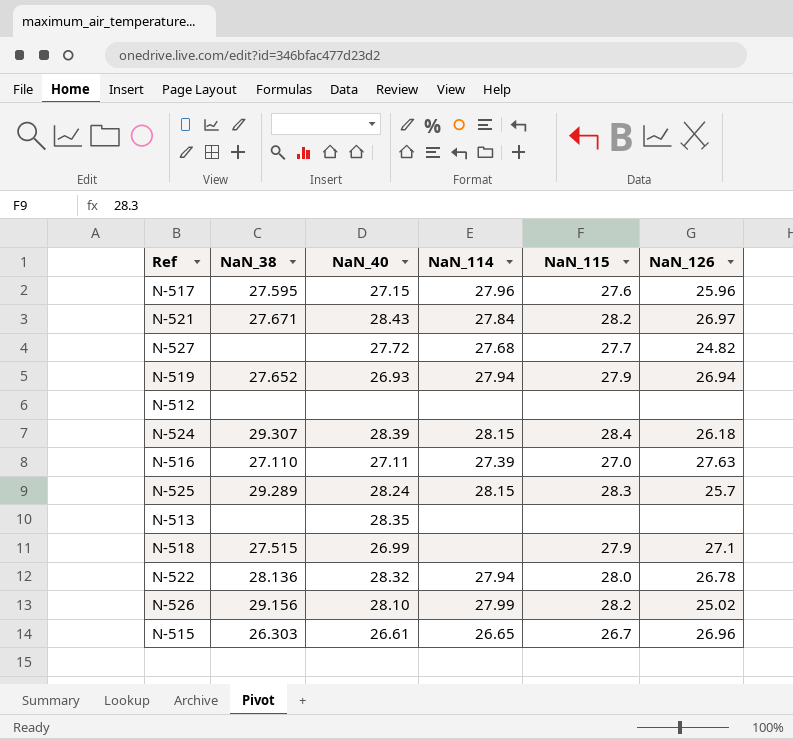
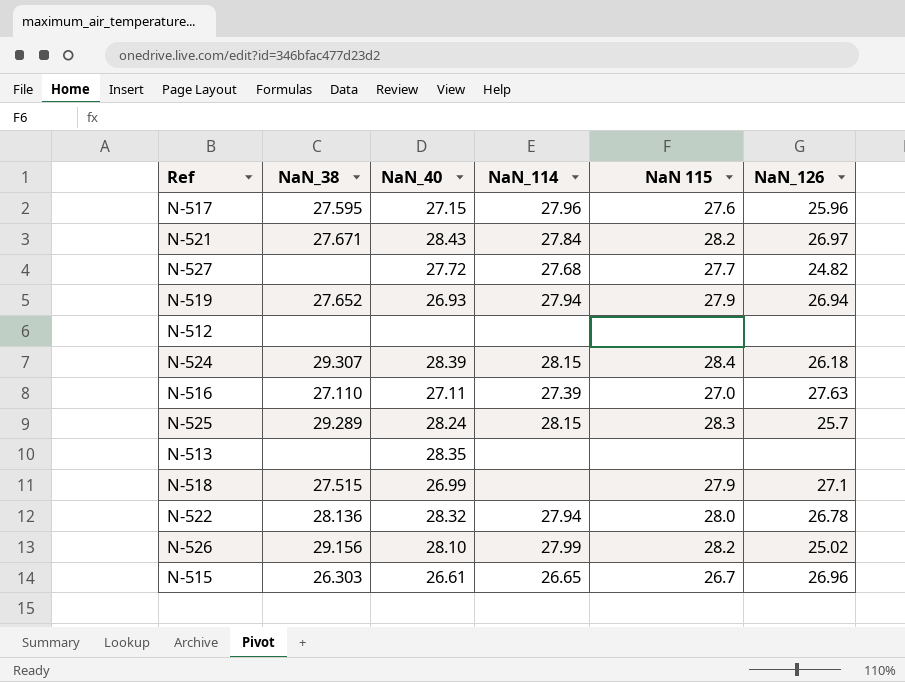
column name: NaN_115 -> NaN 115

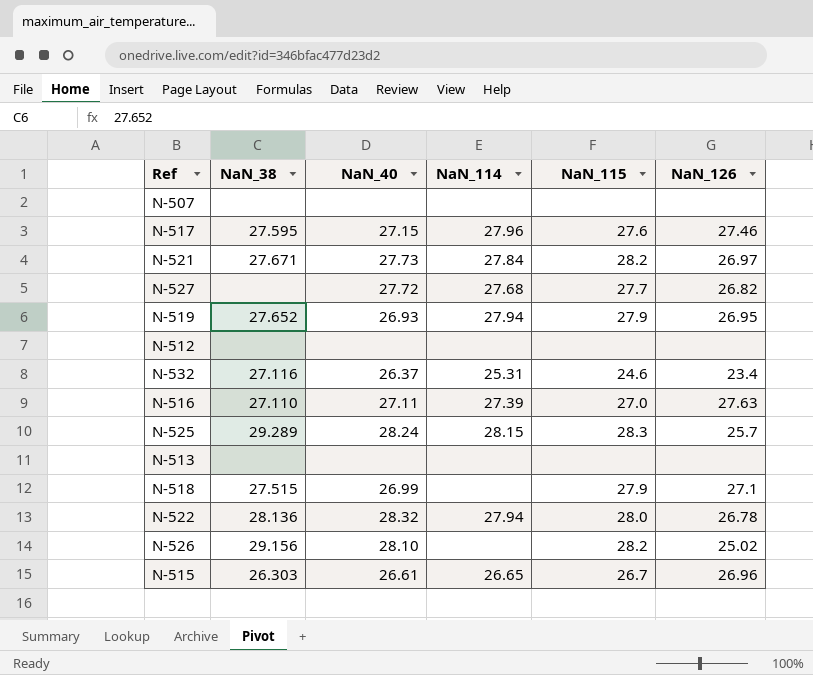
column name: NaN 115 -> NaN_115
row N-524: 29.307 | 28.39 | 28.15 | 28.4 | 26.18 -> none
row N-507: none -> none | none | none | none | none
N-517 | NaN_126: 25.96 -> 27.46
N-521 | NaN_40: 28.43 -> 27.73
N-527 | NaN_126: 24.82 -> 26.82
N-519 | NaN_126: 26.94 -> 26.95
row N-532: none -> 27.116 | 26.37 | 25.31 | 24.6 | 23.4
N-513 | NaN_40: 28.35 -> none
N-526 | NaN_114: 27.99 -> none

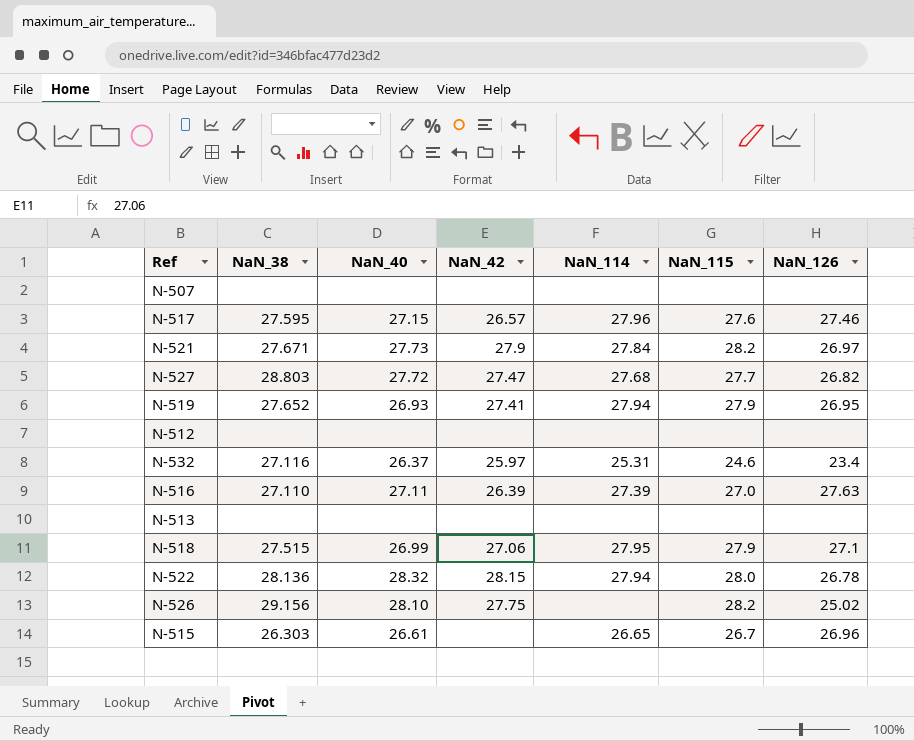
column NaN_42 | position: none -> 4
row N-525: 29.289 | 28.24 | 28.15 | 28.3 | 25.7 -> none
N-527 | NaN_38: none -> 28.803
N-518 | NaN_114: none -> 27.95

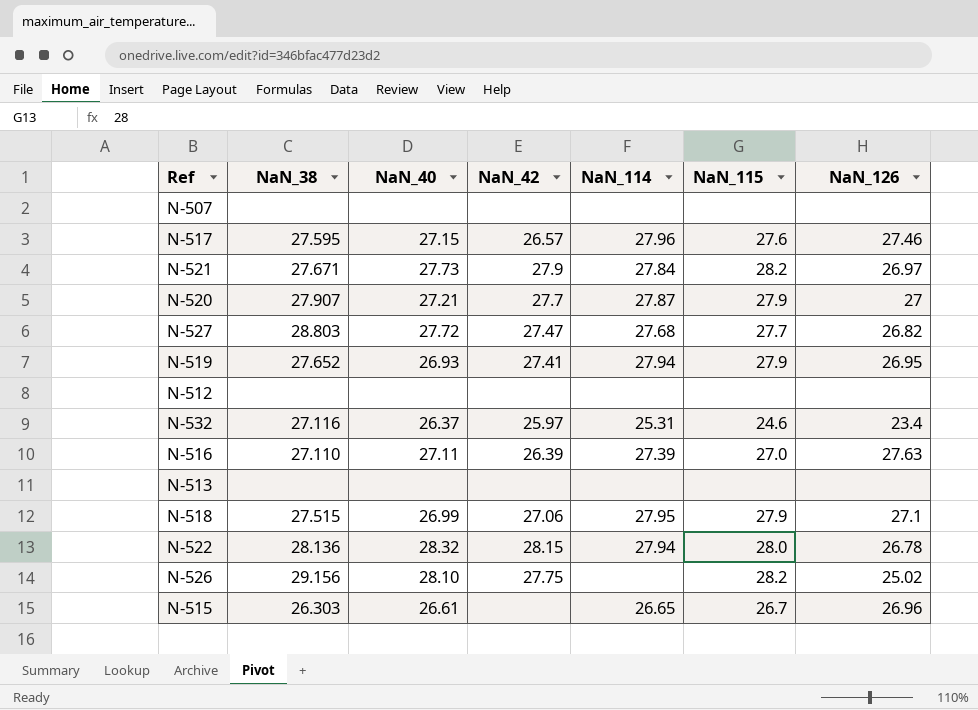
row N-520: none -> 27.907 | 27.21 | 27.7 | 27.87 | 27.9 | 27

